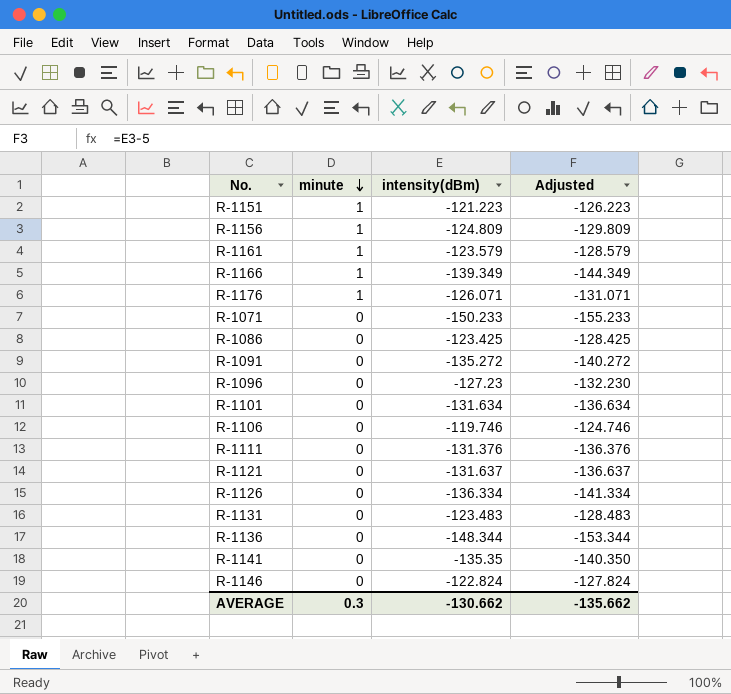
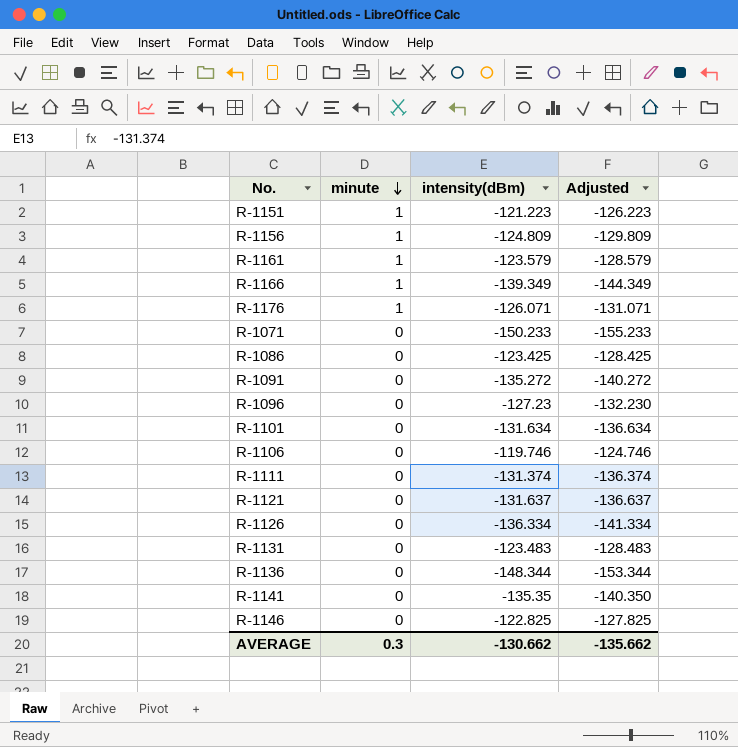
R-1111 | intensity(dBm): -131.376 -> -131.374
R-1111 | Adjusted: -136.376 -> -136.374
R-1146 | intensity(dBm): -122.824 -> -122.825
R-1146 | Adjusted: -127.824 -> -127.825

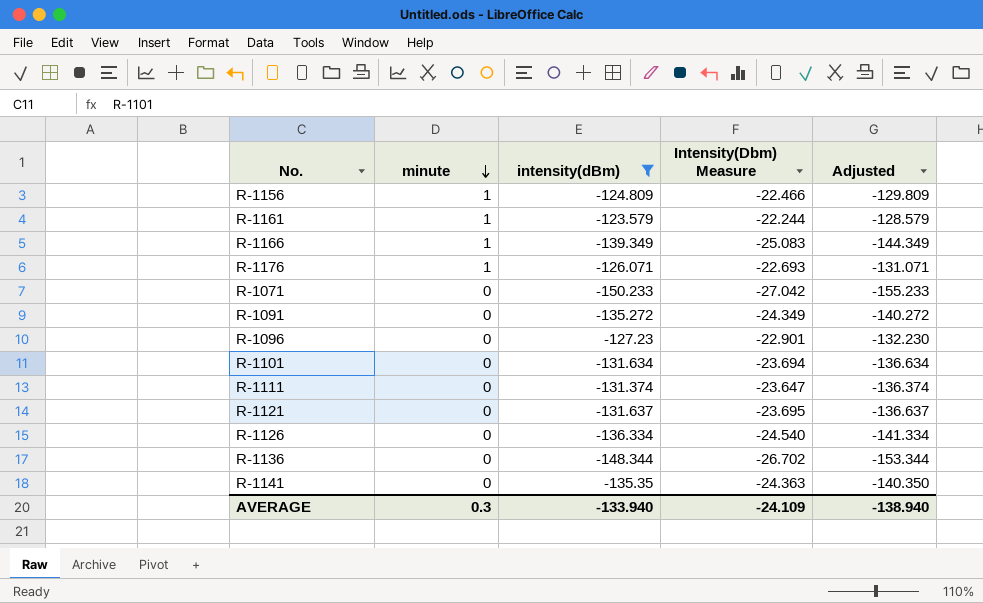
filter: none -> intensity(dBm) <= -123.579
column Intensity(Dbm) Measure | formula: none -> [intensity(dBm)] * 0.18
AVERAGE | intensity(dBm): -130.662 -> -133.940
AVERAGE | Adjusted: -135.662 -> -138.940

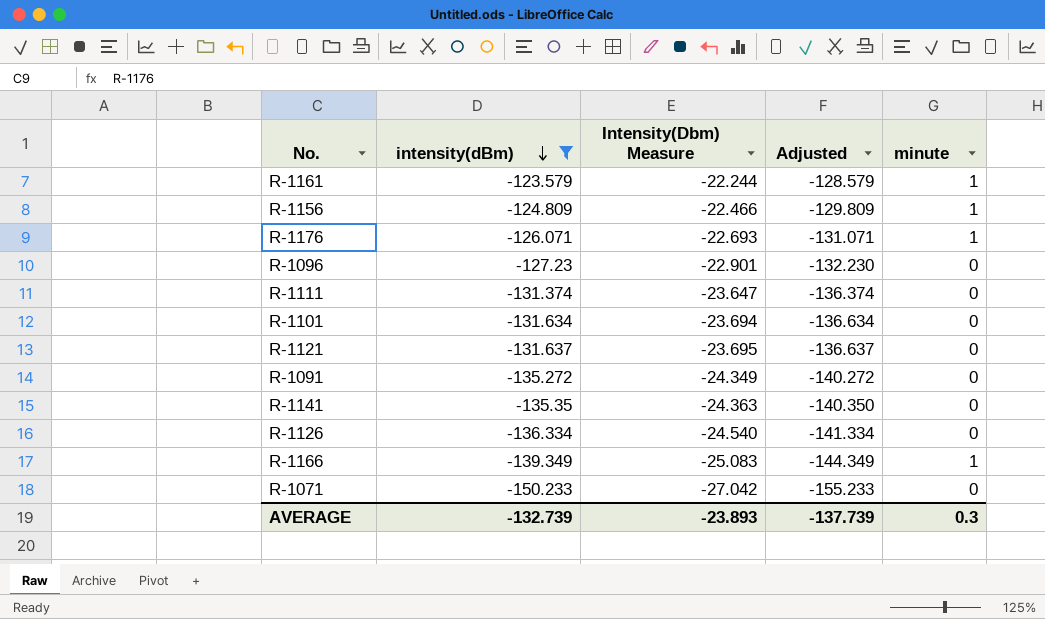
row order: minute descending -> intensity(dBm) descending
column minute | position: 2 -> 5
row R-1136: 0 | -148.344 | -26.702 | -153.344 -> none
AVERAGE | intensity(dBm): -133.940 -> -132.739
AVERAGE | Intensity(Dbm) Measure: -24.109 -> -23.893
AVERAGE | Adjusted: -138.940 -> -137.739

